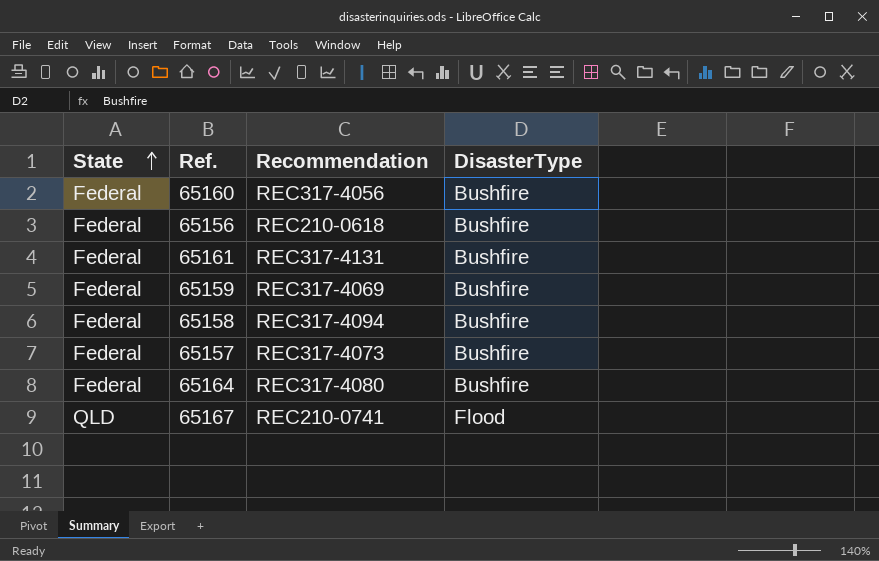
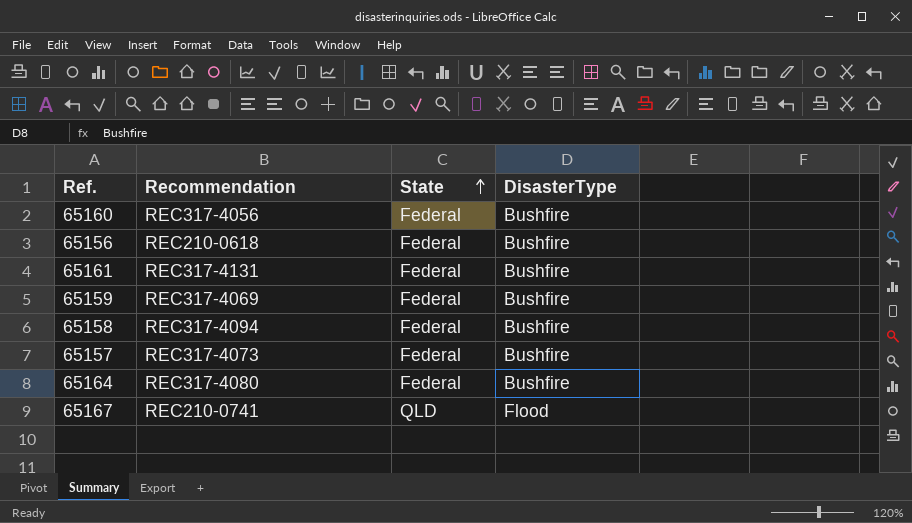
column State | position: 1 -> 3

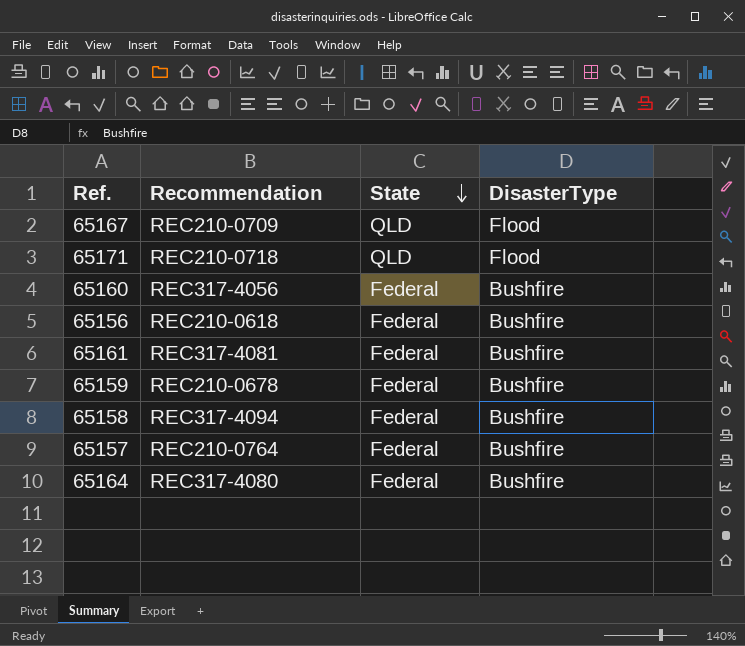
row order: State ascending -> State descending
65167 | Recommendation: REC210-0741 -> REC210-0709
row 65171: none -> REC210-0718 | QLD | Flood
65161 | Recommendation: REC317-4131 -> REC317-4081
65159 | Recommendation: REC317-4069 -> REC210-0678
65157 | Recommendation: REC317-4073 -> REC210-0764

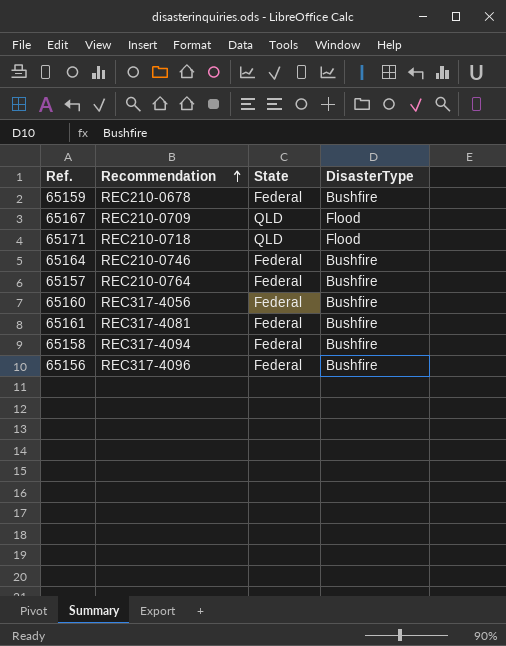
row order: State descending -> Recommendation ascending
65164 | Recommendation: REC317-4080 -> REC210-0746
65156 | Recommendation: REC210-0618 -> REC317-4096

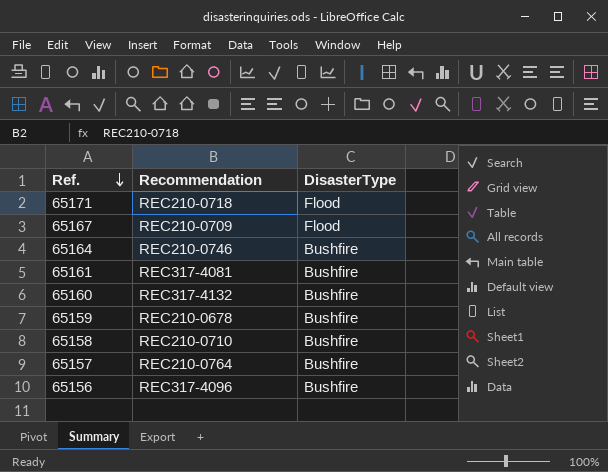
row order: Recommendation ascending -> Ref. descending
column State | position: 3 -> none
65160 | Recommendation: REC317-4056 -> REC317-4132
65158 | Recommendation: REC317-4094 -> REC210-0710

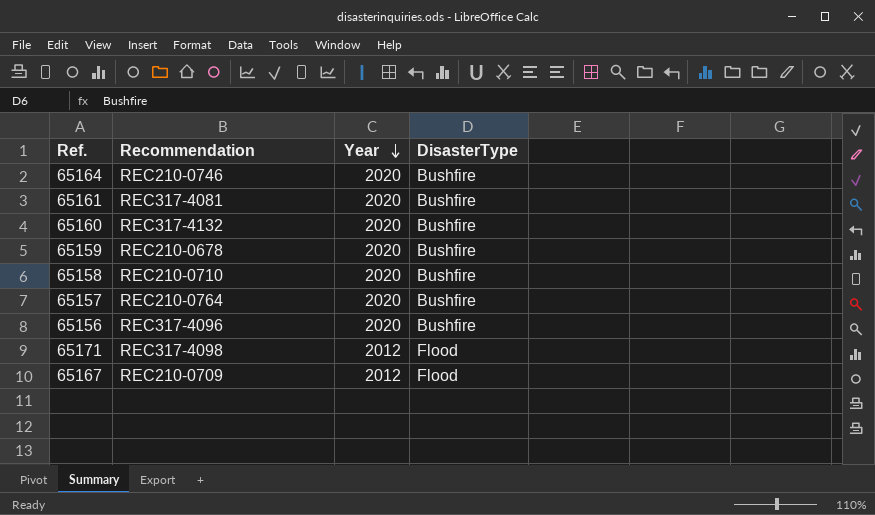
row order: Ref. descending -> Year descending
column Year | position: none -> 3
65171 | Recommendation: REC210-0718 -> REC317-4098

